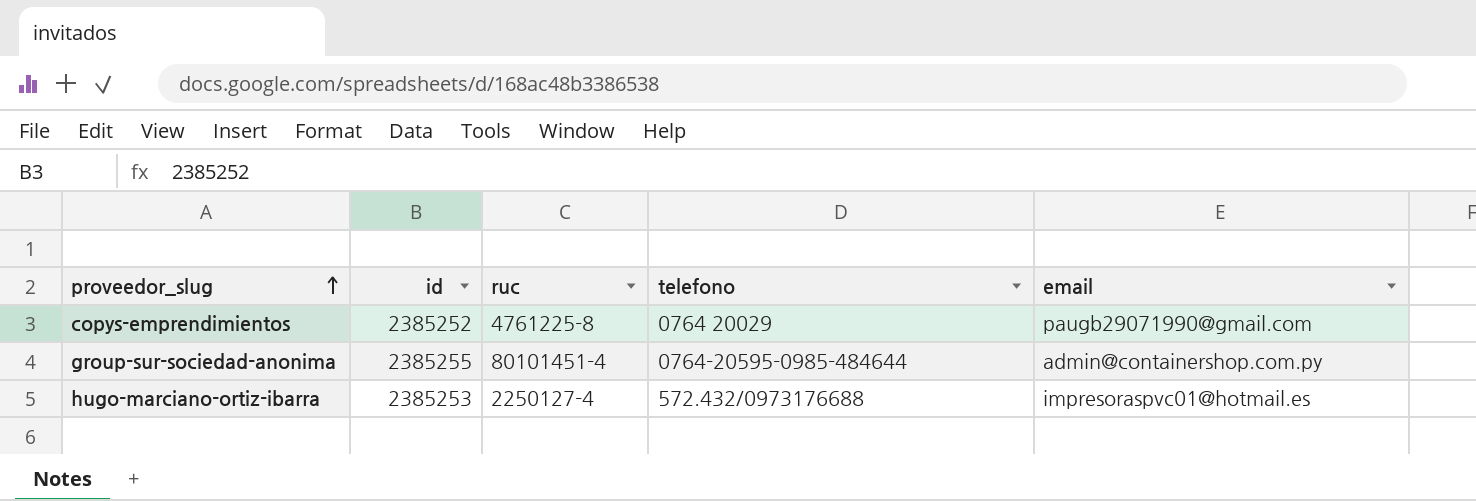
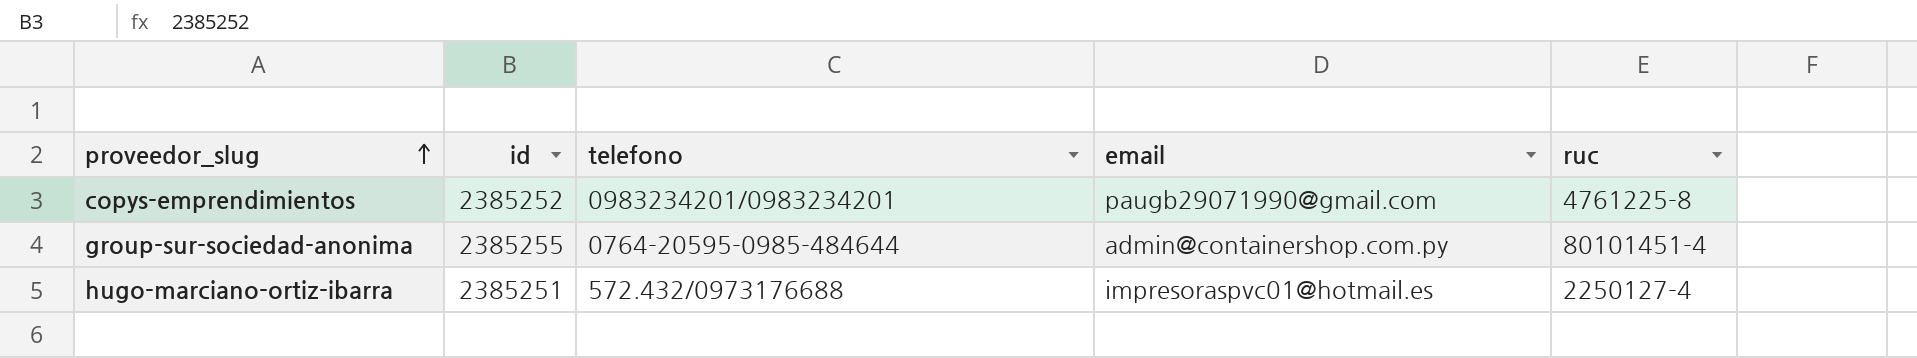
column ruc | position: 3 -> 5
copys-emprendimientos | telefono: 0764 20029 -> 0983234201/0983234201
hugo-marciano-ortiz-ibarra | id: 2385253 -> 2385251

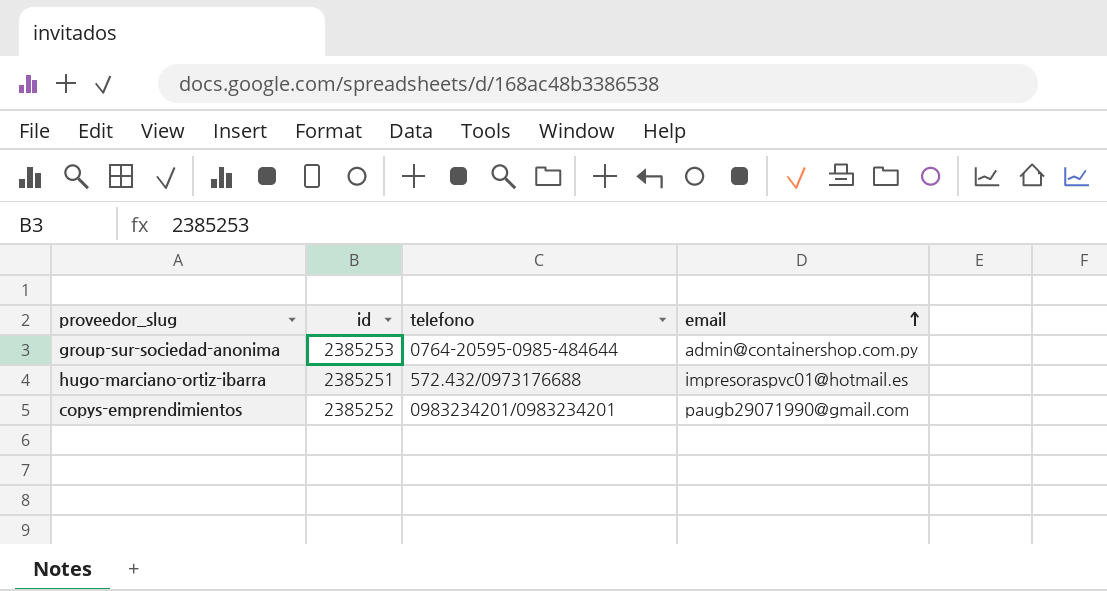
row order: proveedor_slug ascending -> email ascending
column ruc | position: 5 -> none
group-sur-sociedad-anonima | id: 2385255 -> 2385253

